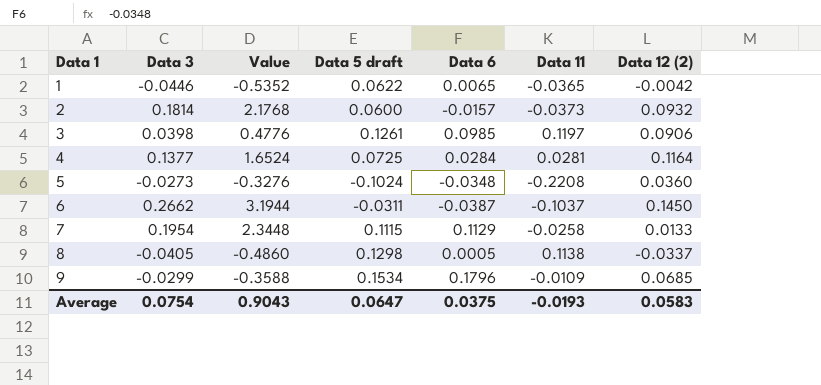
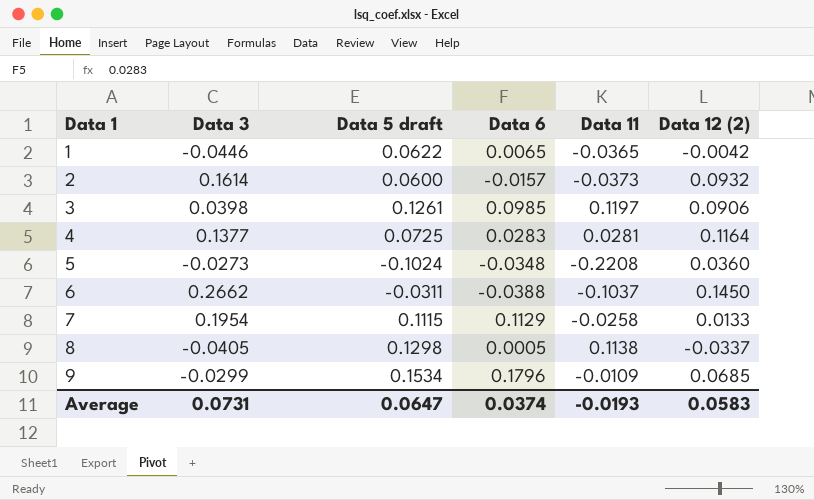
column Value | formula: [Data 3] * 12 -> none
2 | Data 3: 0.1814 -> 0.1614
4 | Data 6: 0.0284 -> 0.0283
6 | Data 6: -0.0387 -> -0.0388
Average | Data 3: 0.0754 -> 0.0731
Average | Data 6: 0.0375 -> 0.0374

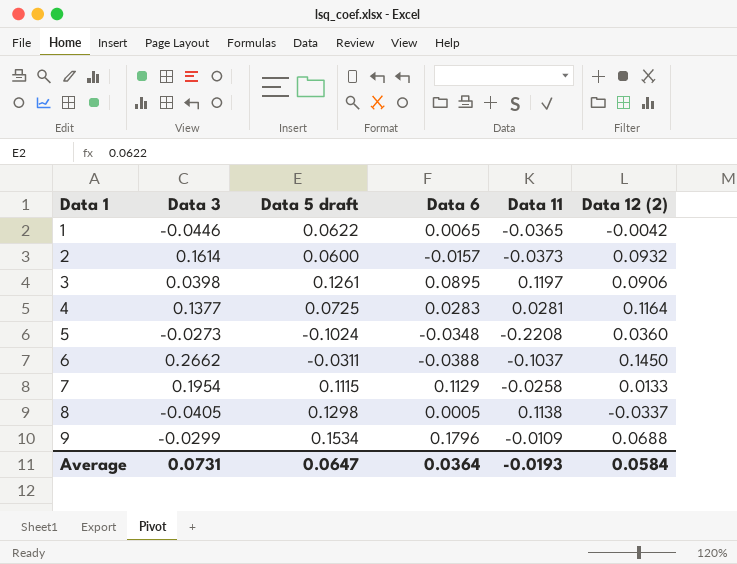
3 | Data 6: 0.0985 -> 0.0895
9 | Data 12 (2): 0.0685 -> 0.0688
Average | Data 6: 0.0374 -> 0.0364
Average | Data 12 (2): 0.0583 -> 0.0584

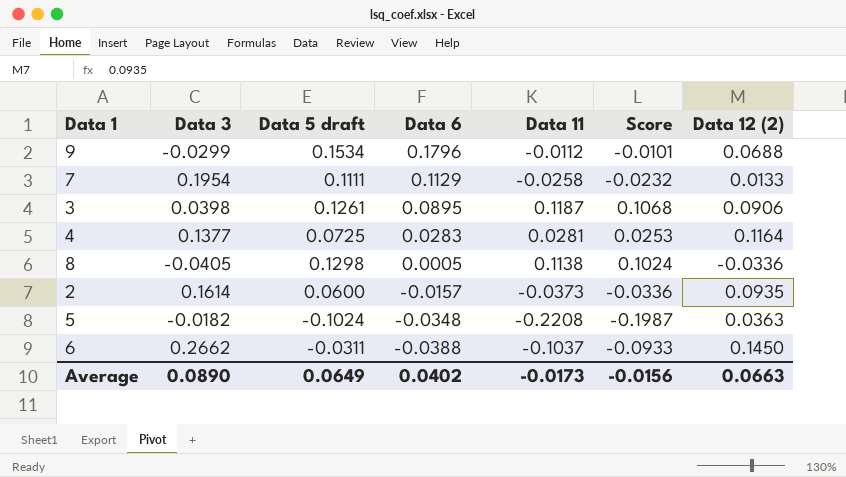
row order: Data 1 ascending -> Data 6 descending
column Score | formula: none -> [Data 11] * 0.9
row 1: -0.0446 | 0.0622 | 0.0065 | -0.0365 | -0.0042 -> none
9 | Data 11: -0.0109 -> -0.0112
7 | Data 5 draft: 0.1115 -> 0.1111
3 | Data 11: 0.1197 -> 0.1187
8 | Data 12 (2): -0.0337 -> -0.0336
2 | Data 12 (2): 0.0932 -> 0.0935
5 | Data 3: -0.0273 -> -0.0182
5 | Data 12 (2): 0.0360 -> 0.0363
Average | Data 3: 0.0731 -> 0.0890
Average | Data 5 draft: 0.0647 -> 0.0649
Average | Data 6: 0.0364 -> 0.0402
Average | Data 11: -0.0193 -> -0.0173
Average | Data 12 (2): 0.0584 -> 0.0663

